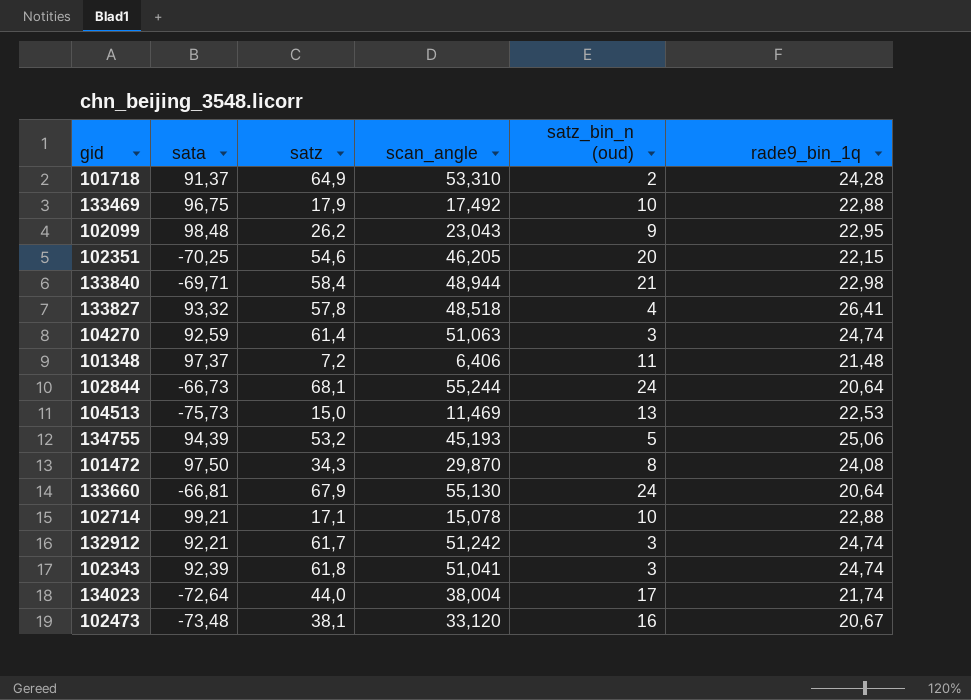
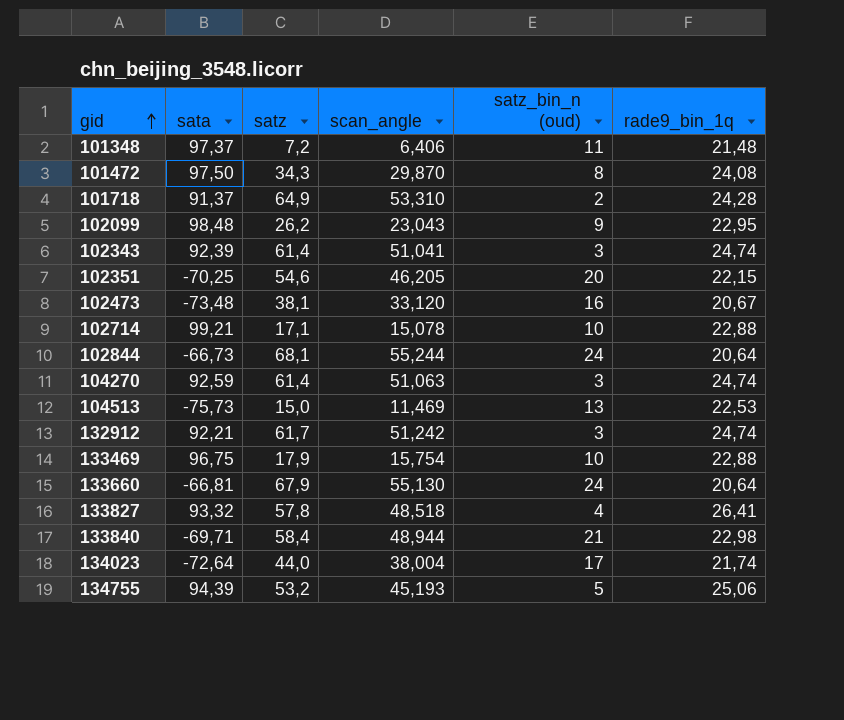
row order: none -> gid ascending
102343 | satz: 61,8 -> 61,4
133469 | scan_angle: 17,492 -> 15,754

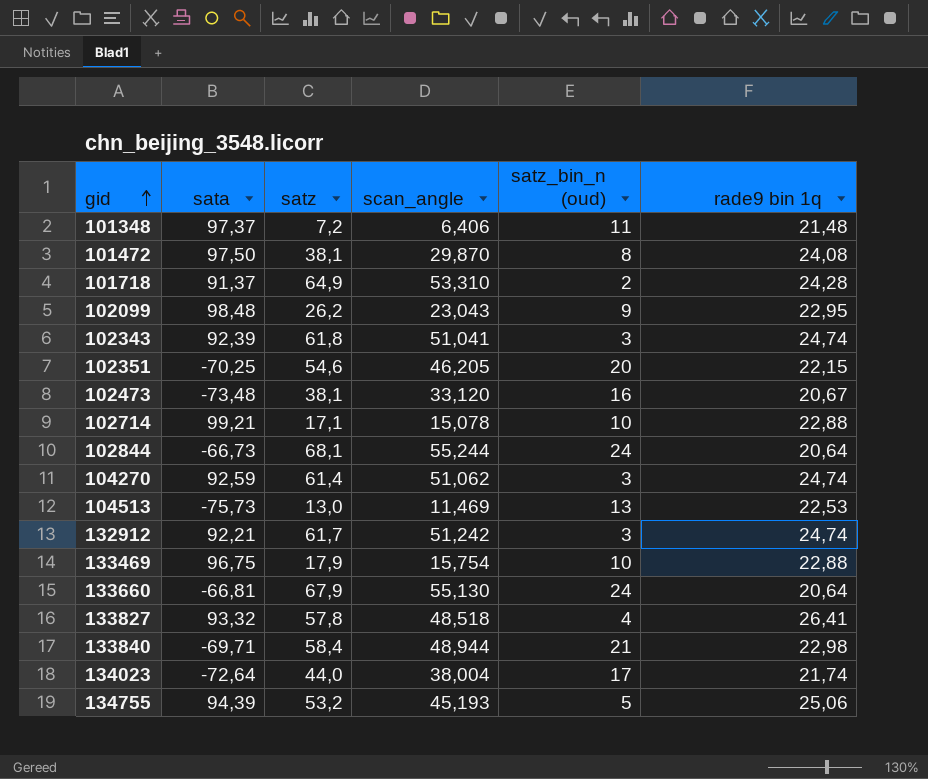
column name: rade9_bin_1q -> rade9 bin 1q
101472 | satz: 34,3 -> 38,1
102343 | satz: 61,4 -> 61,8
104270 | scan_angle: 51,063 -> 51,062
104513 | satz: 15,0 -> 13,0

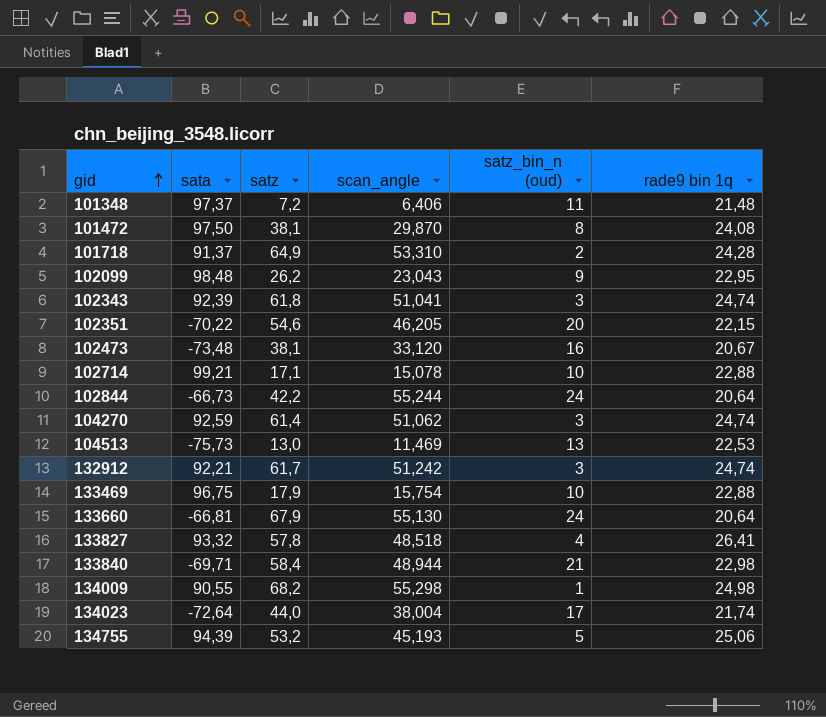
102351 | sata: -70,25 -> -70,22
102844 | satz: 68,1 -> 42,2
row 134009: none -> 90,55 | 68,2 | 55,298 | 1 | 24,98

